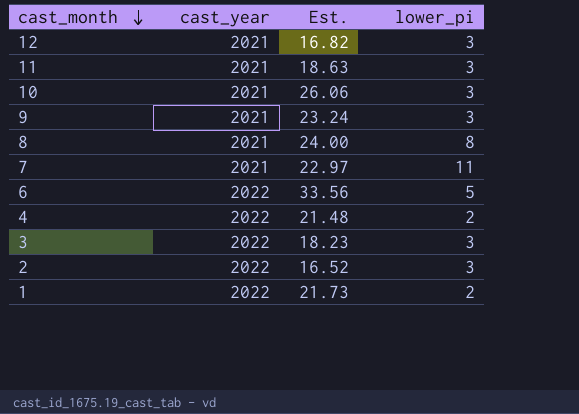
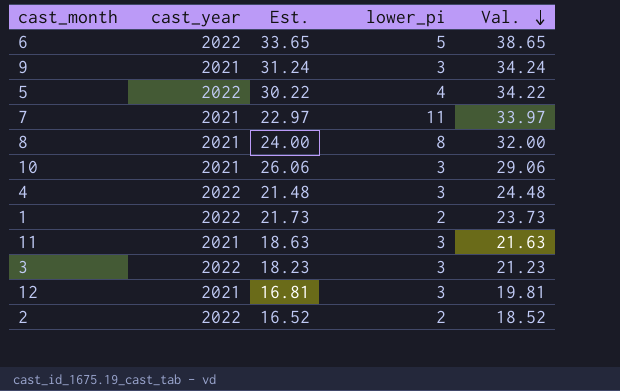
row order: cast_month descending -> Val. descending
column Val. | formula: none -> [Est.] + [lower_pi]
6 | Est.: 33.56 -> 33.65
9 | Est.: 23.24 -> 31.24
row 5: none -> 2022 | 30.22 | 4 | 34.22
4 | lower_pi: 2 -> 3
12 | Est.: 16.82 -> 16.81
2 | lower_pi: 3 -> 2

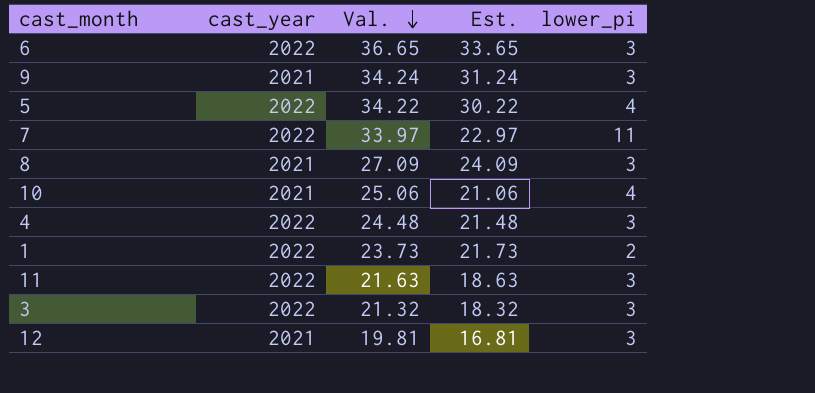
column Val. | position: 5 -> 3
row 2: 2022 | 16.52 | 2 | 18.52 -> none
6 | Val.: 38.65 -> 36.65
6 | lower_pi: 5 -> 3
7 | cast_year: 2021 -> 2022
8 | Val.: 32.00 -> 27.09
8 | Est.: 24.00 -> 24.09
8 | lower_pi: 8 -> 3
10 | Val.: 29.06 -> 25.06
10 | Est.: 26.06 -> 21.06
10 | lower_pi: 3 -> 4
11 | cast_year: 2021 -> 2022
3 | Val.: 21.23 -> 21.32
3 | Est.: 18.23 -> 18.32

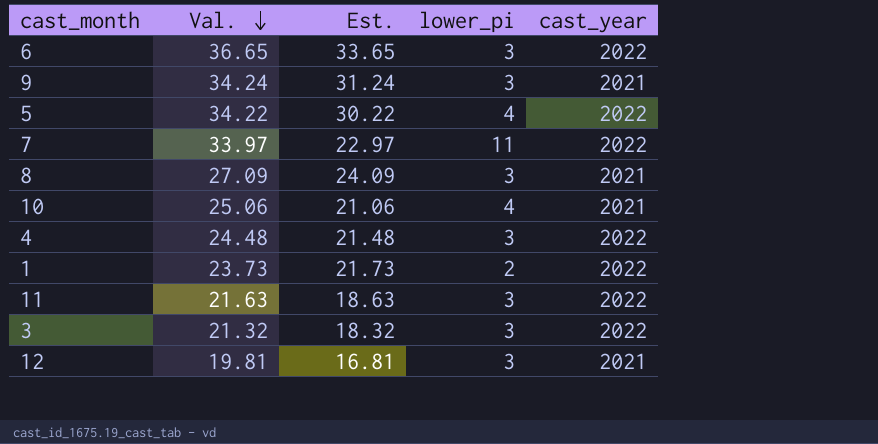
column cast_year | position: 2 -> 5

